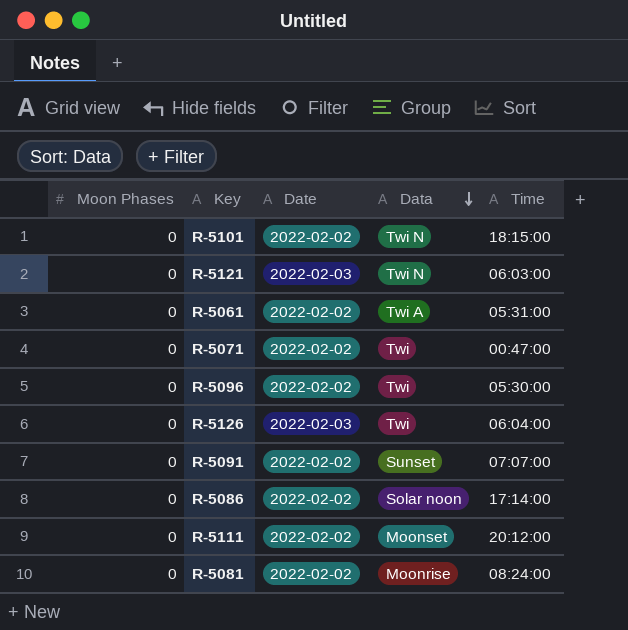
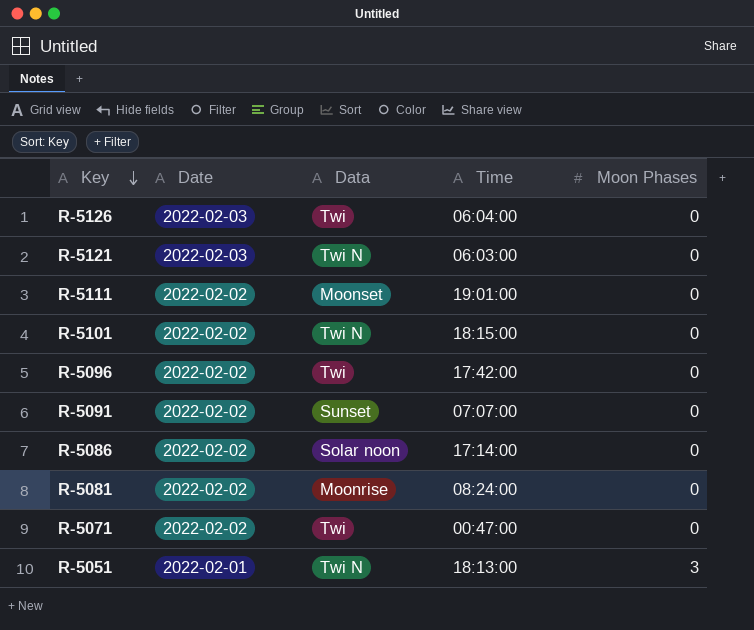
row order: Data descending -> Key descending
column Moon Phases | position: 1 -> 5
row R-5061: 0 | 2022-02-02 | Twi A | 05:31:00 -> none
R-5111 | Time: 20:12:00 -> 19:01:00
R-5096 | Time: 05:30:00 -> 17:42:00
row R-5051: none -> 2022-02-01 | Twi N | 18:13:00 | 3

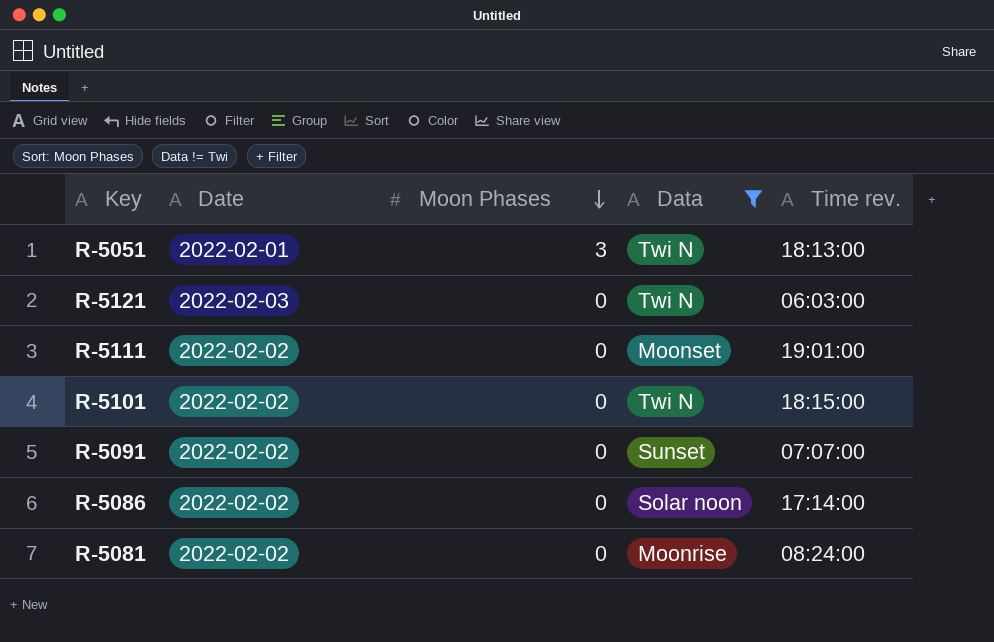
filter: none -> Data != Twi
row order: Key descending -> Moon Phases descending
column Moon Phases | position: 5 -> 3
column name: Time -> Time rev.

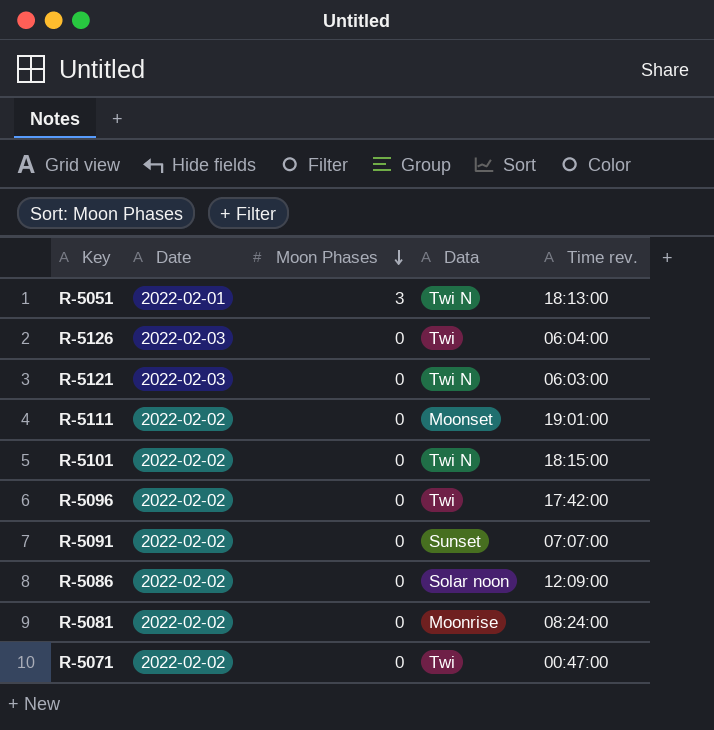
filter: Data != Twi -> none
R-5086 | Time rev.: 17:14:00 -> 12:09:00

